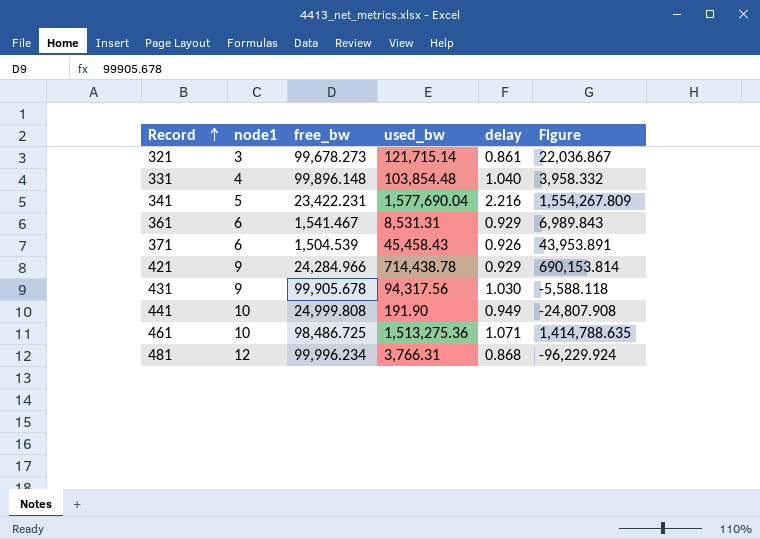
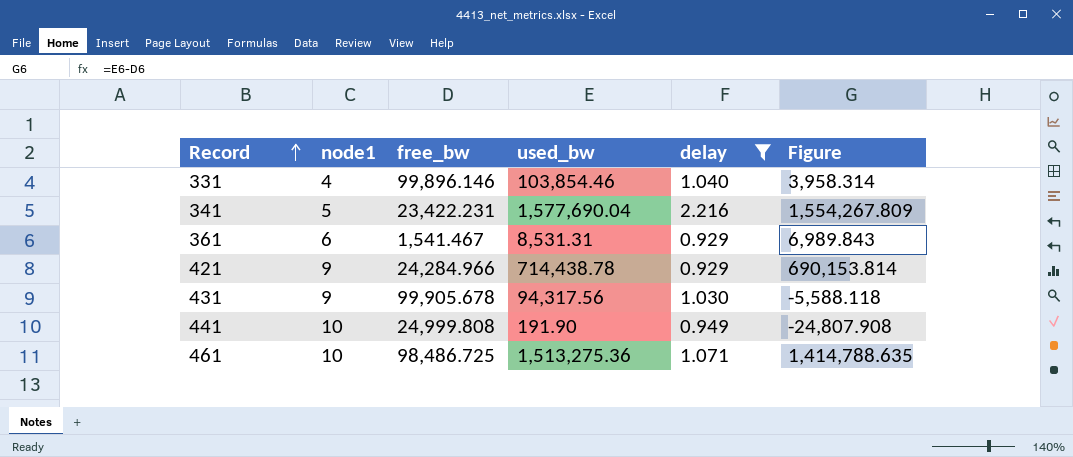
filter: none -> delay >= 0.929
331 | free_bw: 99,896.148 -> 99,896.146
331 | used_bw: 103,854.48 -> 103,854.46
331 | Figure: 3,958.332 -> 3,958.314

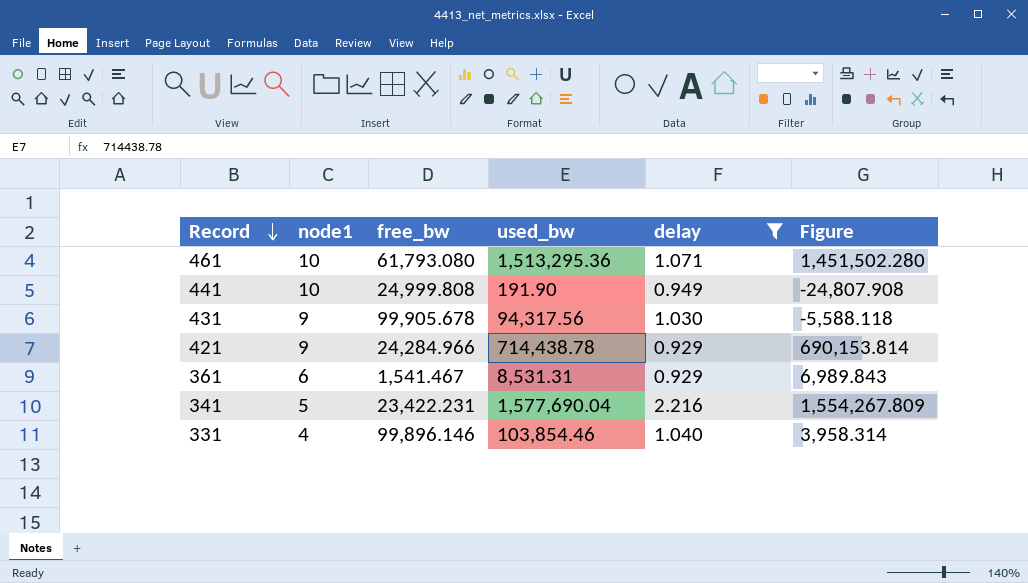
row order: Record ascending -> Record descending
461 | free_bw: 98,486.725 -> 61,793.080
461 | used_bw: 1,513,275.36 -> 1,513,295.36
461 | Figure: 1,414,788.635 -> 1,451,502.280

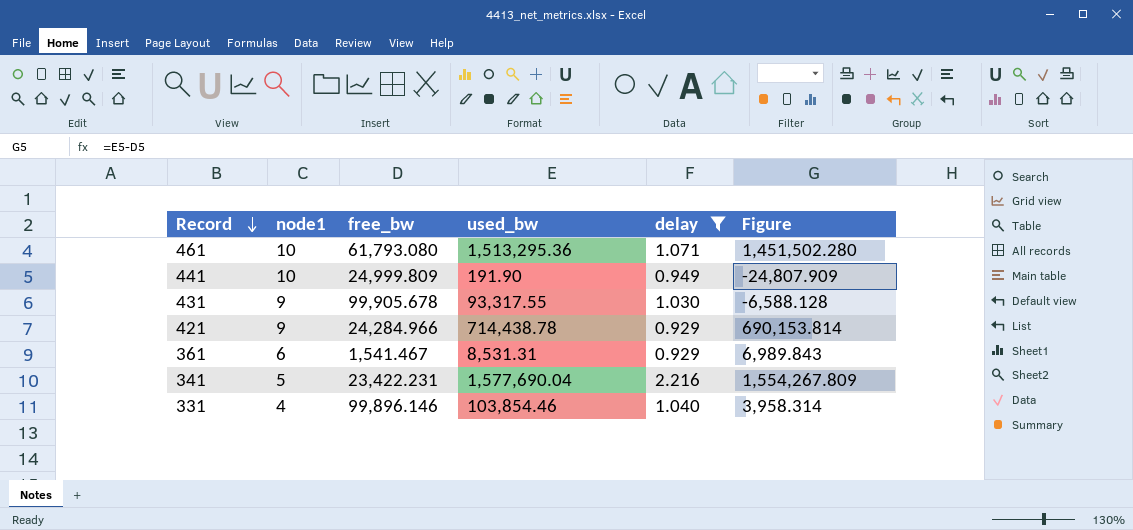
441 | free_bw: 24,999.808 -> 24,999.809
441 | Figure: -24,807.908 -> -24,807.909
431 | used_bw: 94,317.56 -> 93,317.55
431 | Figure: -5,588.118 -> -6,588.128

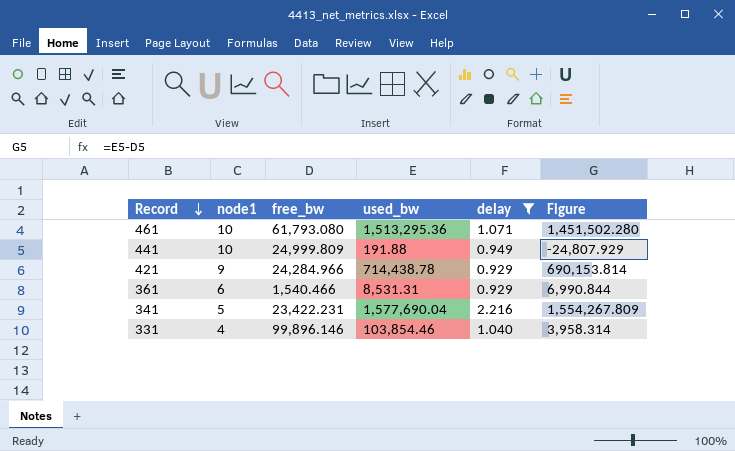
row 431: 9 | 99,905.678 | 93,317.55 | 1.030 | -6,588.128 -> none
441 | used_bw: 191.90 -> 191.88
441 | Figure: -24,807.909 -> -24,807.929
361 | free_bw: 1,541.467 -> 1,540.466
361 | Figure: 6,989.843 -> 6,990.844

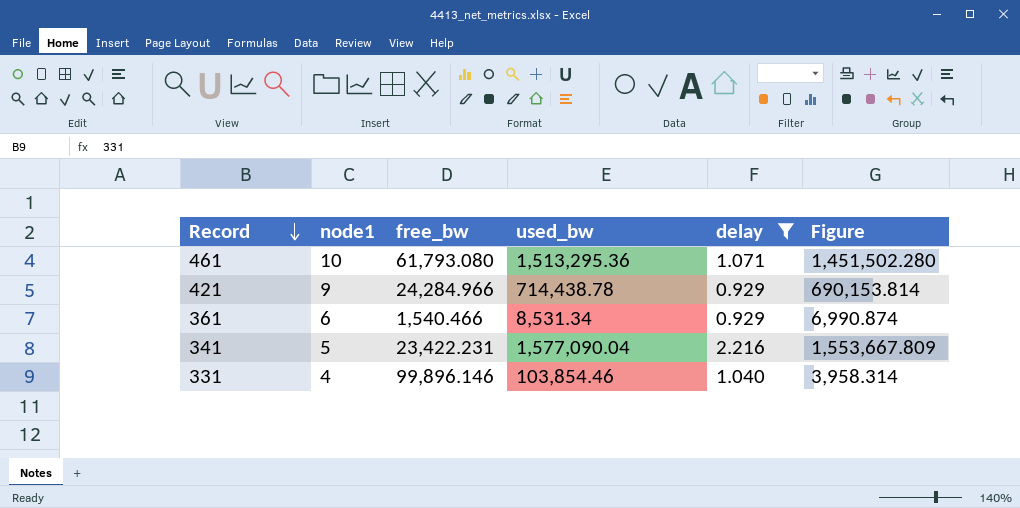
row 441: 10 | 24,999.809 | 191.88 | 0.949 | -24,807.929 -> none
361 | used_bw: 8,531.31 -> 8,531.34
361 | Figure: 6,990.844 -> 6,990.874
341 | used_bw: 1,577,690.04 -> 1,577,090.04
341 | Figure: 1,554,267.809 -> 1,553,667.809

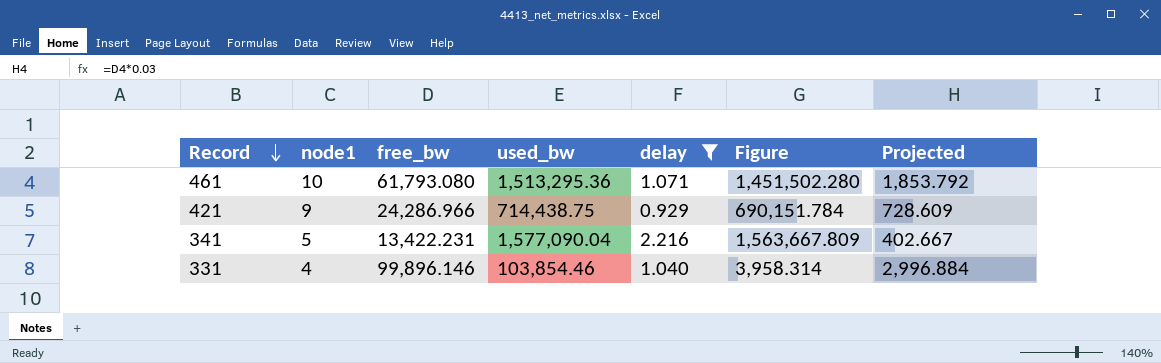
column Projected | formula: none -> [free_bw] * 0.03
row 361: 6 | 1,540.466 | 8,531.34 | 0.929 | 6,990.874 -> none
421 | free_bw: 24,284.966 -> 24,286.966
421 | used_bw: 714,438.78 -> 714,438.75
421 | Figure: 690,153.814 -> 690,151.784
341 | free_bw: 23,422.231 -> 13,422.231
341 | Figure: 1,553,667.809 -> 1,563,667.809

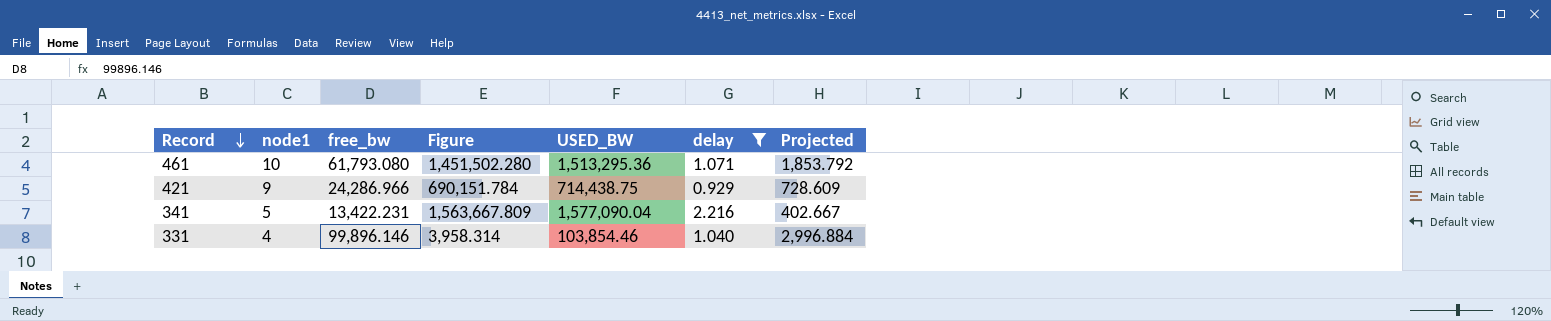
column Figure | position: 6 -> 4
column name: used_bw -> USED_BW

